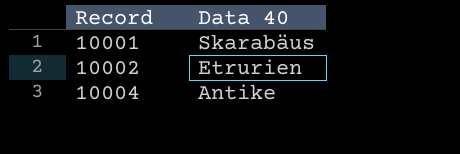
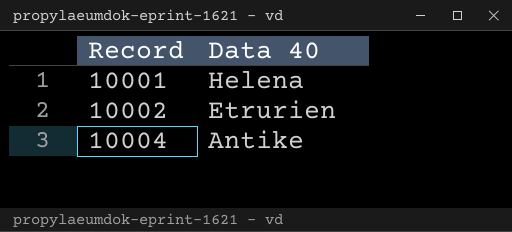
10001 | Data 40: Skarabäus -> Helena

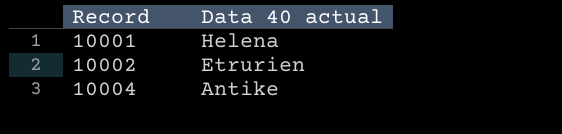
column name: Data 40 -> Data 40 actual

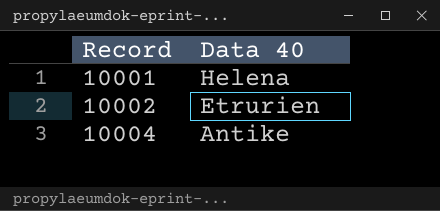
column name: Data 40 actual -> Data 40

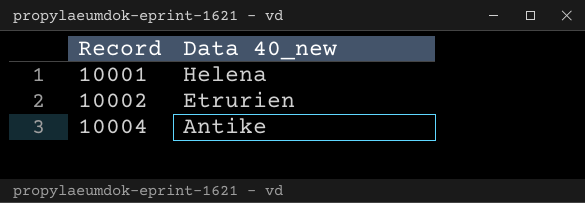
column name: Data 40 -> Data 40_new

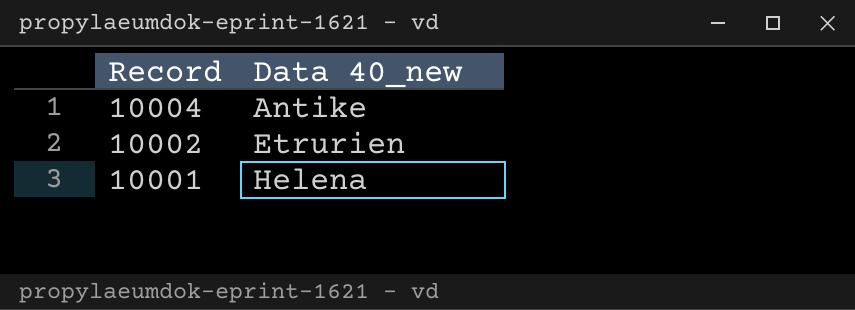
row order: Record ascending -> Record descending

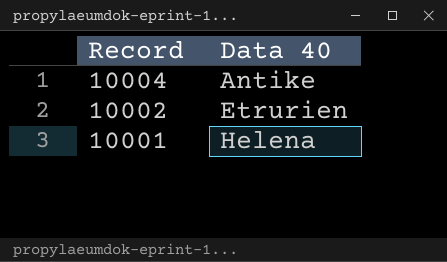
column name: Data 40_new -> Data 40

